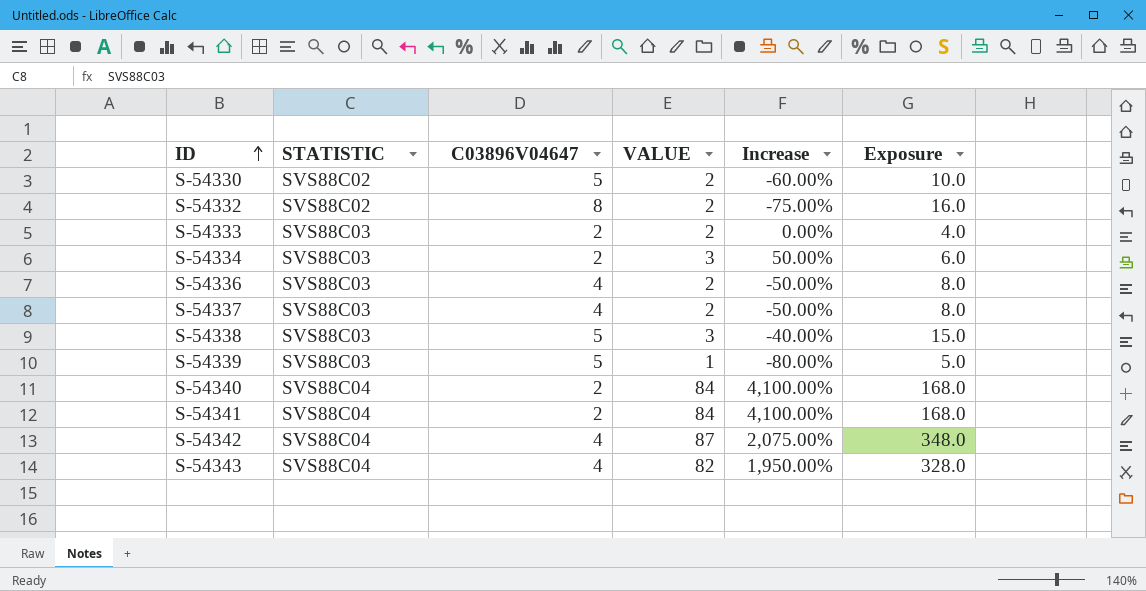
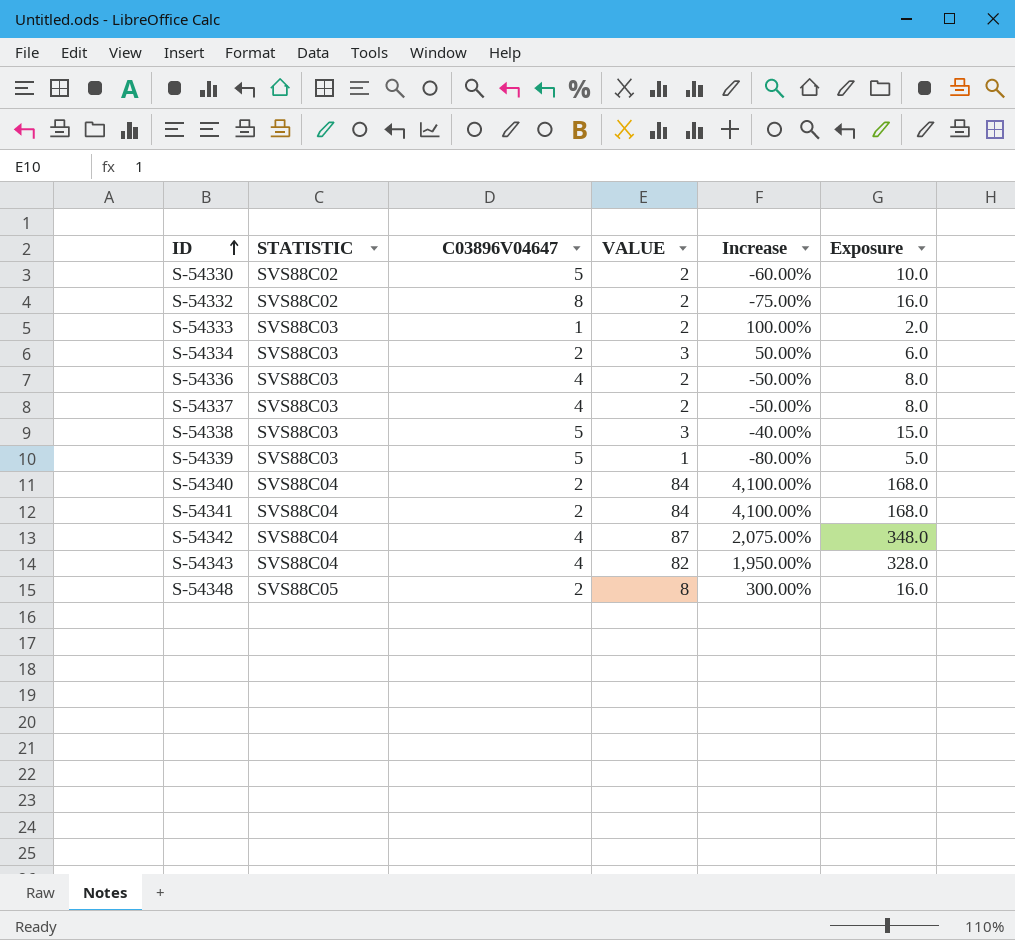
S-54333 | C03896V04647: 2 -> 1
S-54333 | Increase: 0.00% -> 100.00%
S-54333 | Exposure: 4.0 -> 2.0
row S-54348: none -> SVS88C05 | 2 | 8 | 300.00% | 16.0

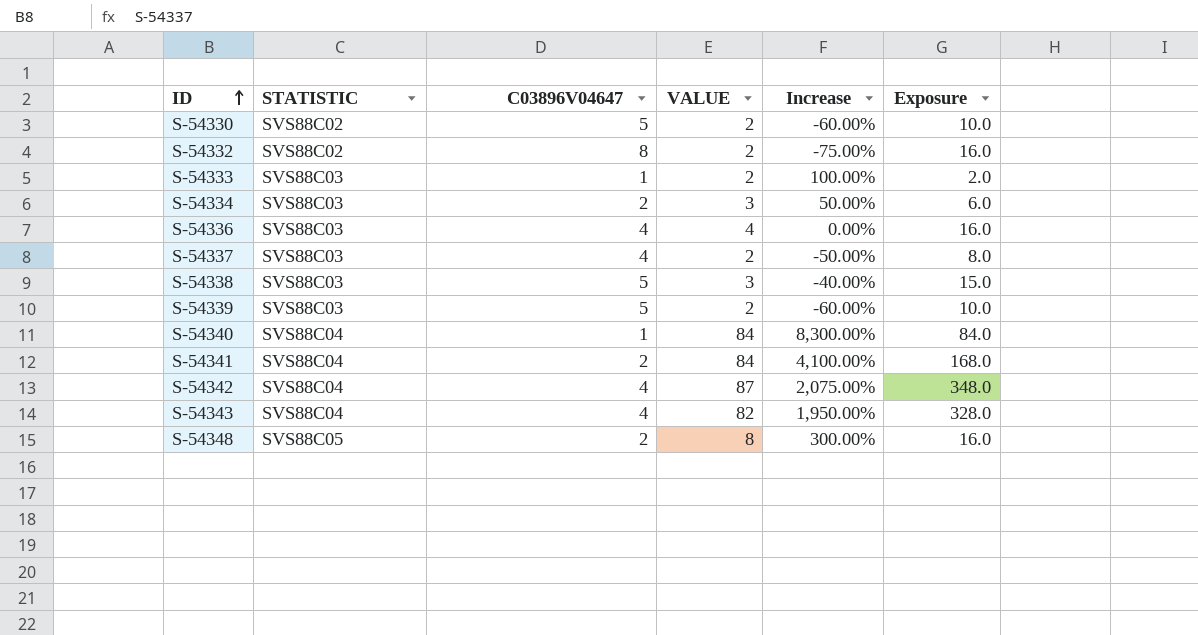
S-54336 | VALUE: 2 -> 4
S-54336 | Increase: -50.00% -> 0.00%
S-54336 | Exposure: 8.0 -> 16.0
S-54339 | VALUE: 1 -> 2
S-54339 | Increase: -80.00% -> -60.00%
S-54339 | Exposure: 5.0 -> 10.0
S-54340 | C03896V04647: 2 -> 1
S-54340 | Increase: 4,100.00% -> 8,300.00%
S-54340 | Exposure: 168.0 -> 84.0

